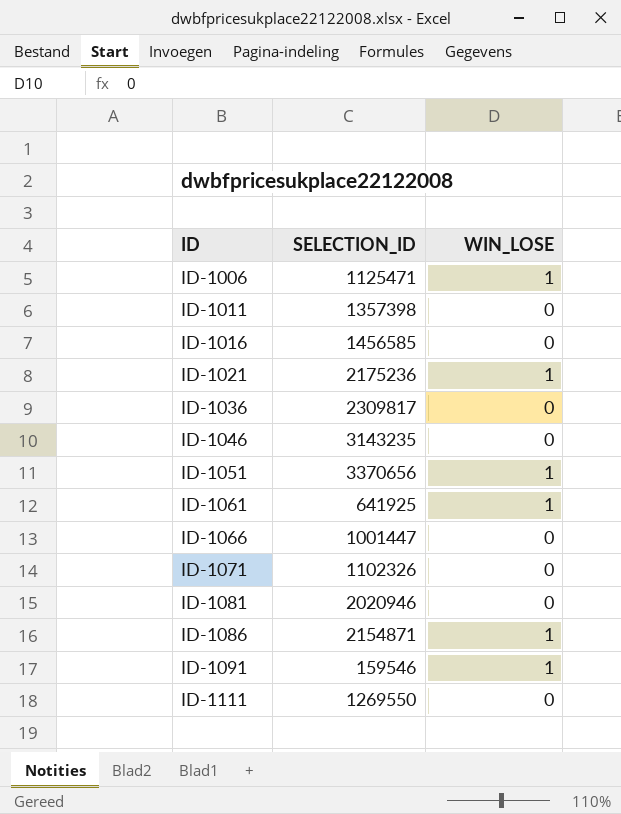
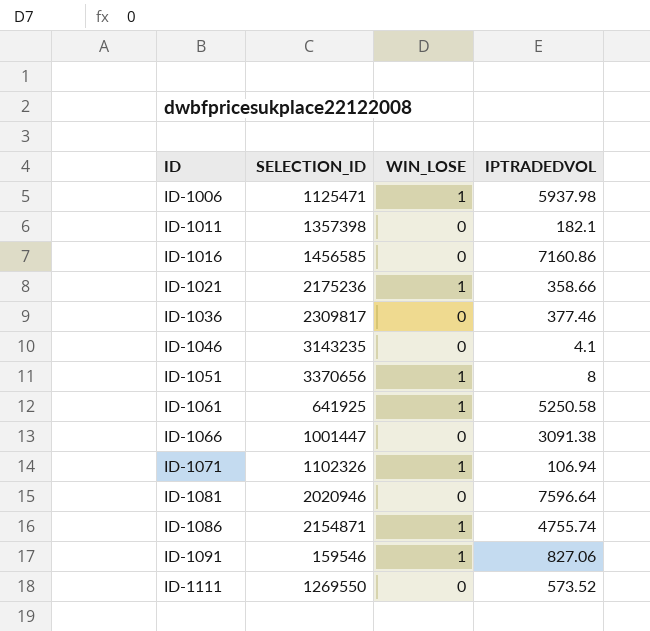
column IPTRADEDVOL | position: none -> 4
ID-1071 | WIN_LOSE: 0 -> 1

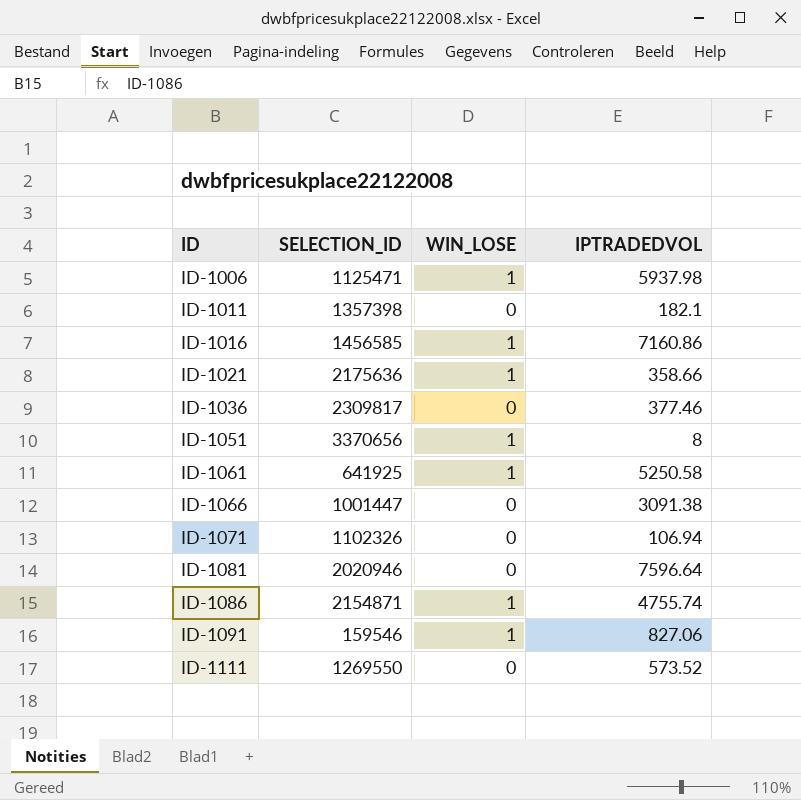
row ID-1046: 3143235 | 0 | 4.1 -> none
ID-1016 | WIN_LOSE: 0 -> 1
ID-1021 | SELECTION_ID: 2175236 -> 2175636
ID-1071 | WIN_LOSE: 1 -> 0

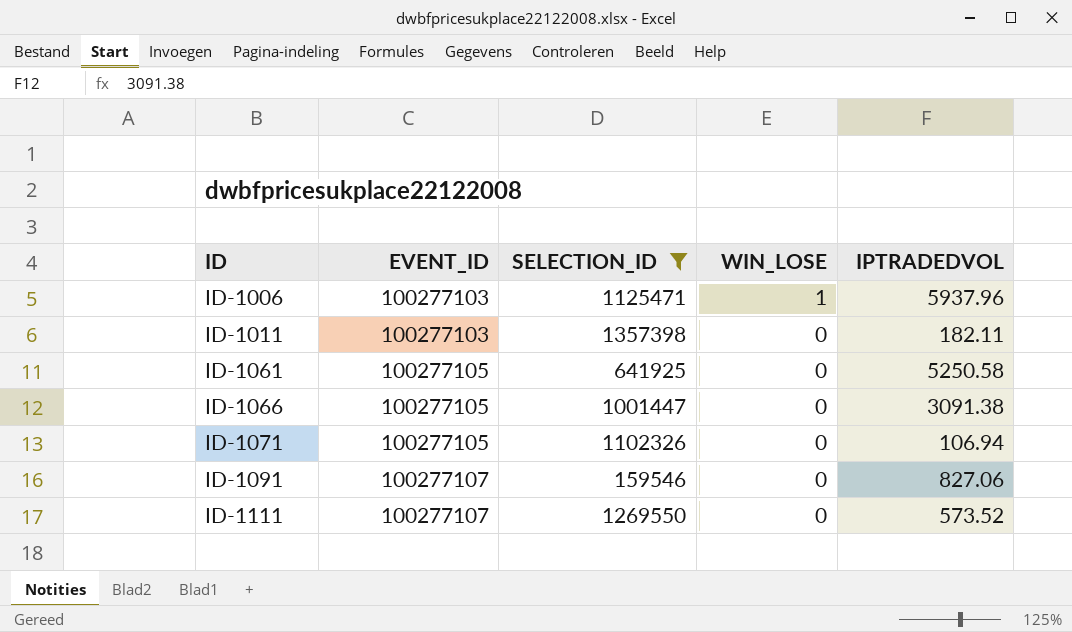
filter: none -> SELECTION_ID <= 1357398
column EVENT_ID | position: none -> 2
ID-1006 | IPTRADEDVOL: 5937.98 -> 5937.96
ID-1011 | IPTRADEDVOL: 182.1 -> 182.11
ID-1061 | WIN_LOSE: 1 -> 0
ID-1091 | WIN_LOSE: 1 -> 0

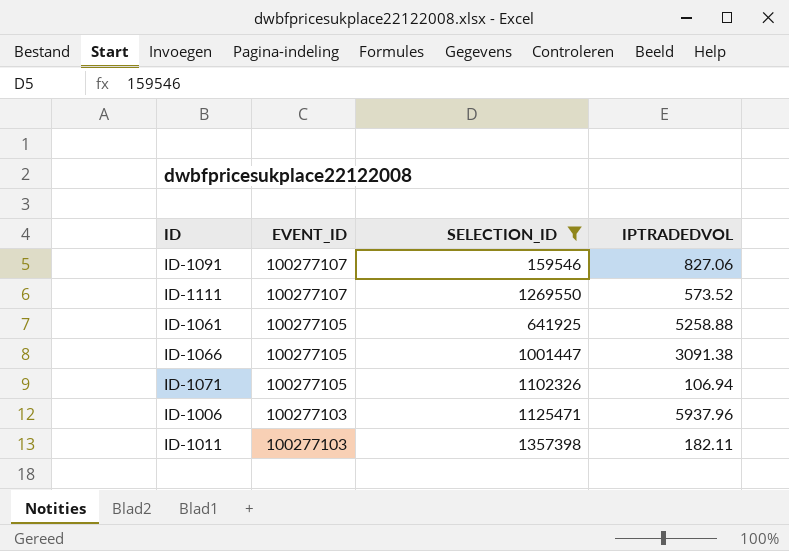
row order: ID ascending -> EVENT_ID descending
column WIN_LOSE | position: 4 -> none
ID-1061 | IPTRADEDVOL: 5250.58 -> 5258.88

